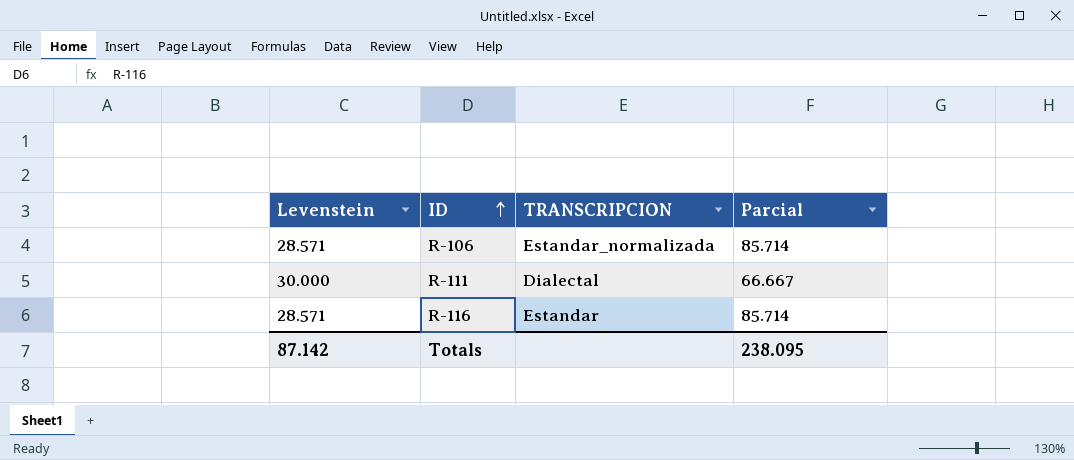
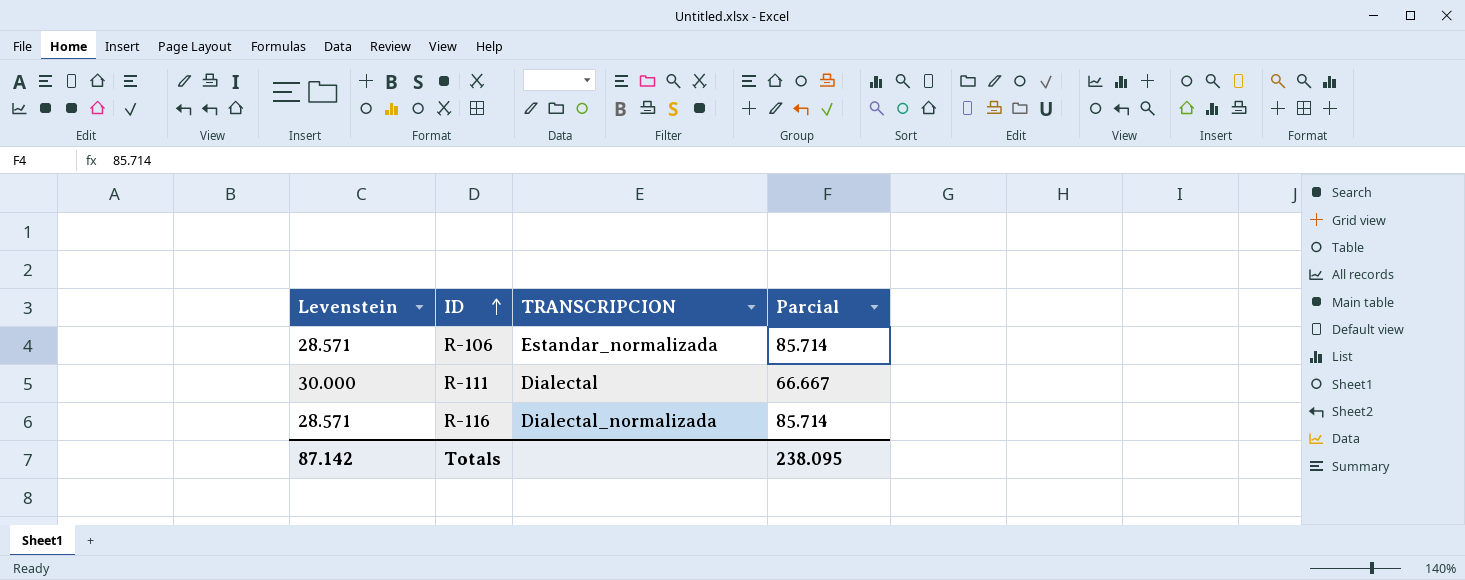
R-116 | TRANSCRIPCION: Estandar -> Dialectal_normalizada

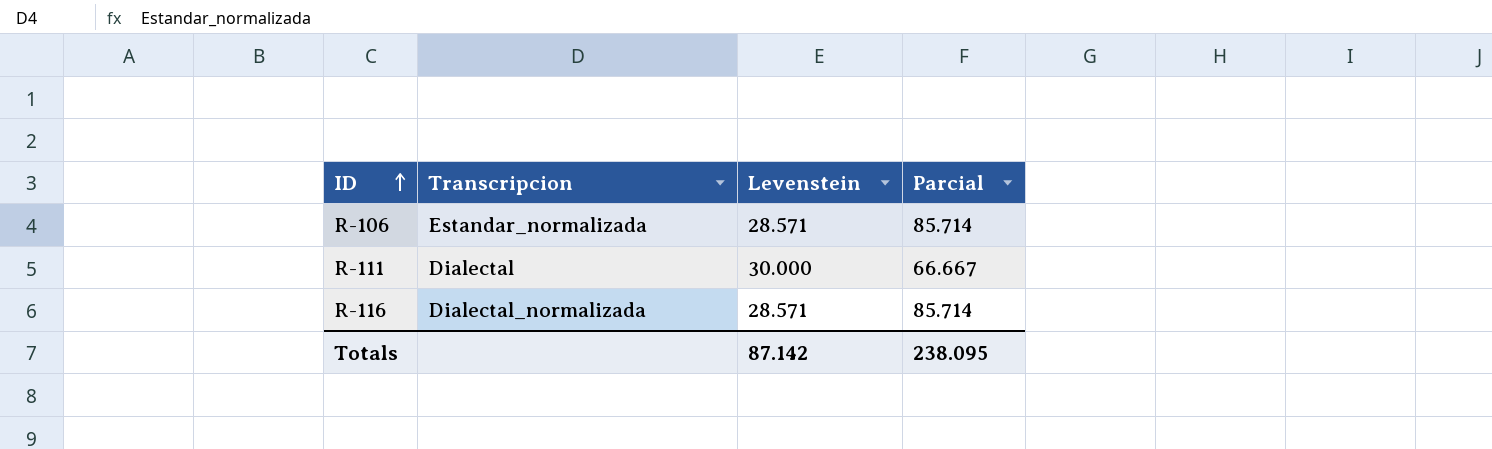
column name: TRANSCRIPCION -> Transcripcion
column Levenstein | position: 1 -> 3

